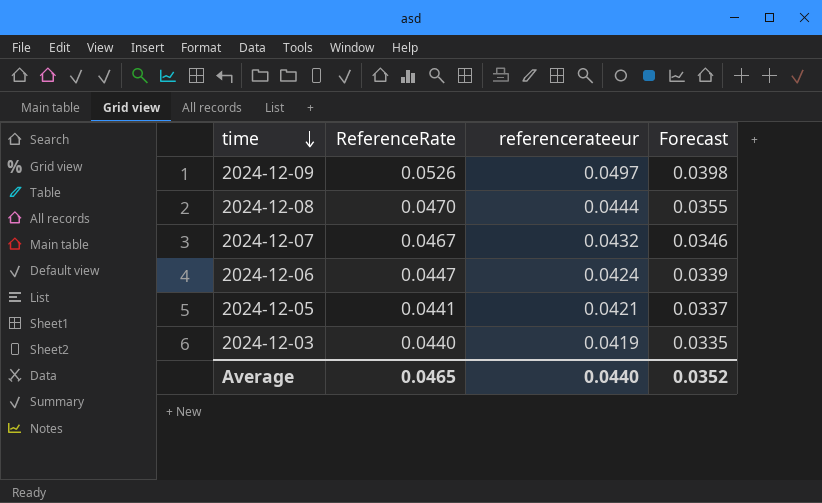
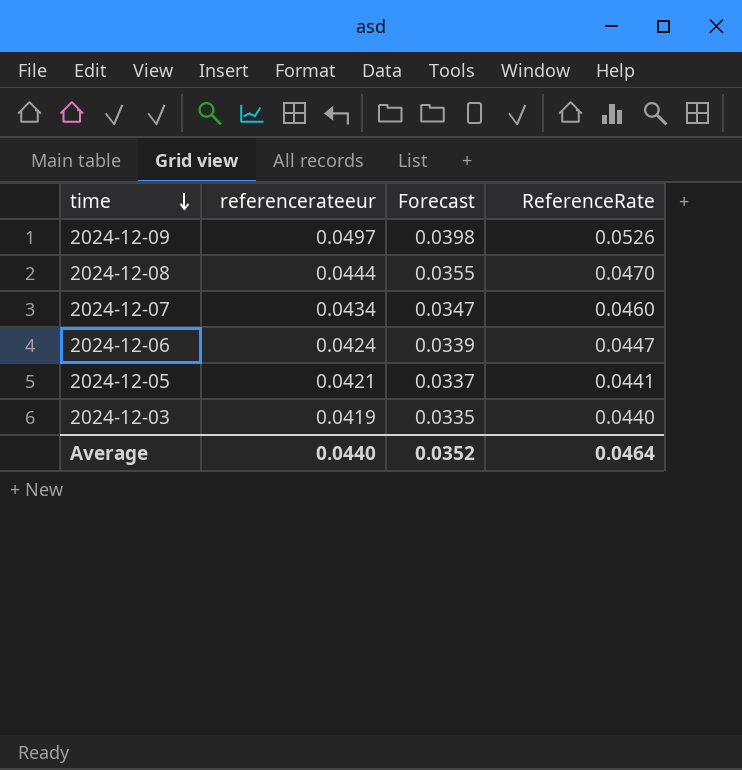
column ReferenceRate | position: 2 -> 4
2024-12-07 | referencerateeur: 0.0432 -> 0.0434
2024-12-07 | Forecast: 0.0346 -> 0.0347
2024-12-07 | ReferenceRate: 0.0467 -> 0.0460
Average | ReferenceRate: 0.0465 -> 0.0464

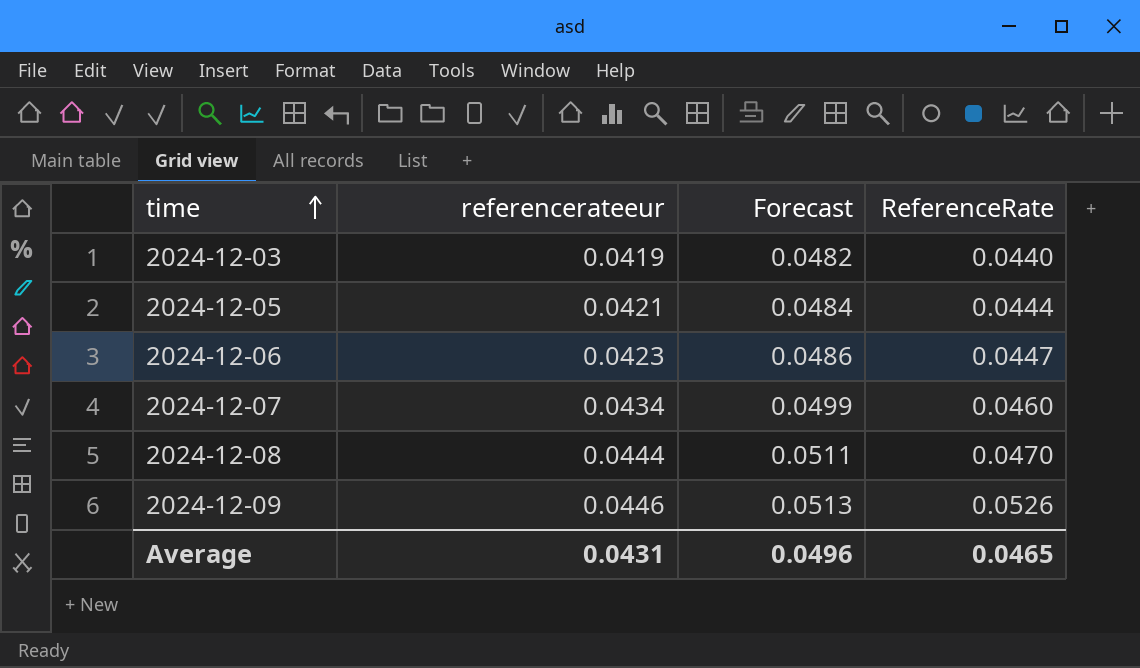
row order: time descending -> time ascending
column Forecast | formula: [referencerateeur] * 0.8 -> [referencerateeur] * 1.15
2024-12-05 | ReferenceRate: 0.0441 -> 0.0444
2024-12-06 | referencerateeur: 0.0424 -> 0.0423
2024-12-09 | referencerateeur: 0.0497 -> 0.0446
Average | referencerateeur: 0.0440 -> 0.0431
Average | Forecast: 0.0352 -> 0.0496
Average | ReferenceRate: 0.0464 -> 0.0465

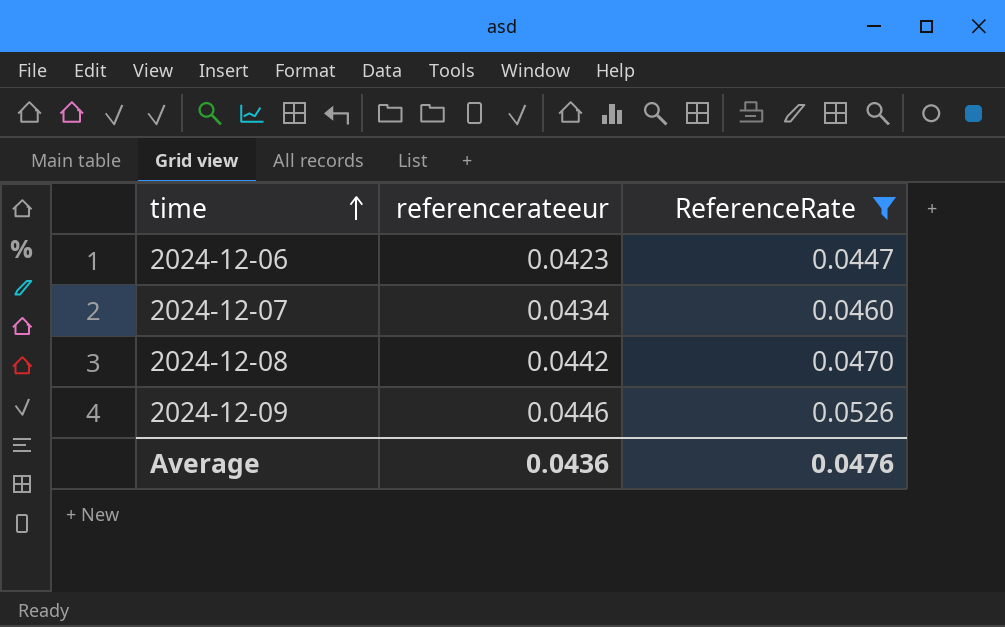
filter: none -> ReferenceRate >= 0.0447
column Forecast | formula: [referencerateeur] * 1.15 -> none
2024-12-08 | referencerateeur: 0.0444 -> 0.0442
Average | referencerateeur: 0.0431 -> 0.0436
Average | ReferenceRate: 0.0465 -> 0.0476

